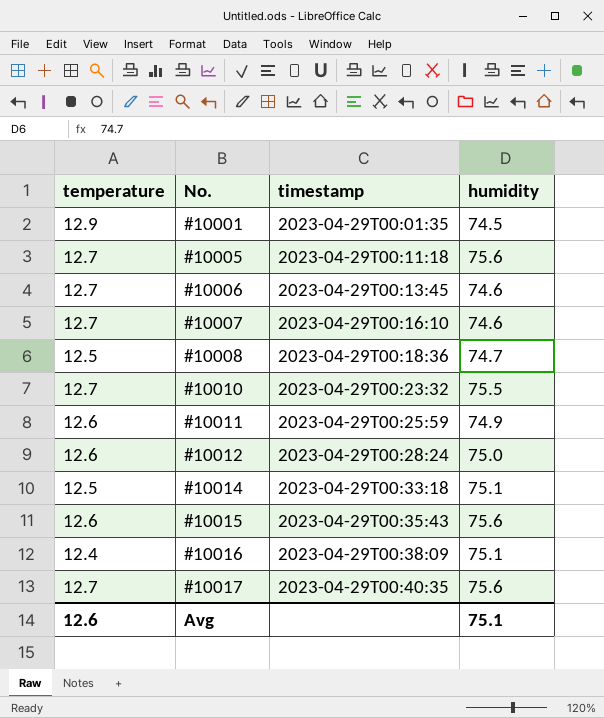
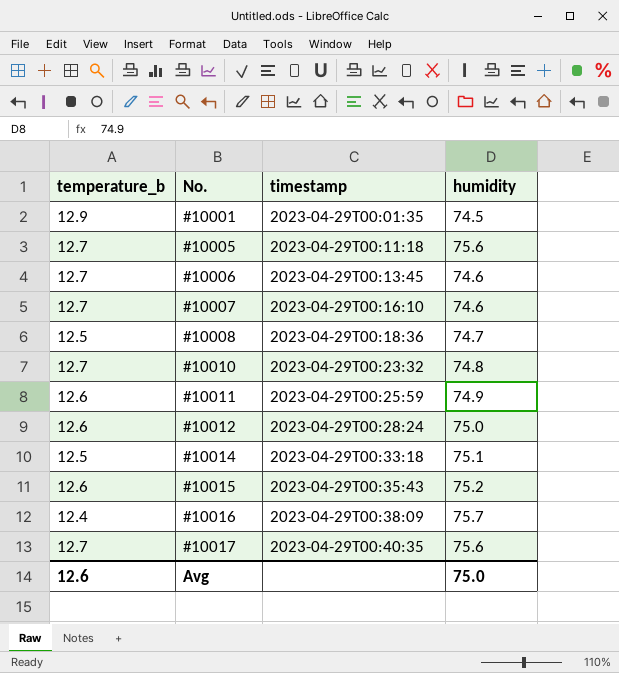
column name: temperature -> temperature_b
#10010 | humidity: 75.5 -> 74.8
#10015 | humidity: 75.6 -> 75.2
#10016 | humidity: 75.1 -> 75.7
Avg | humidity: 75.1 -> 75.0

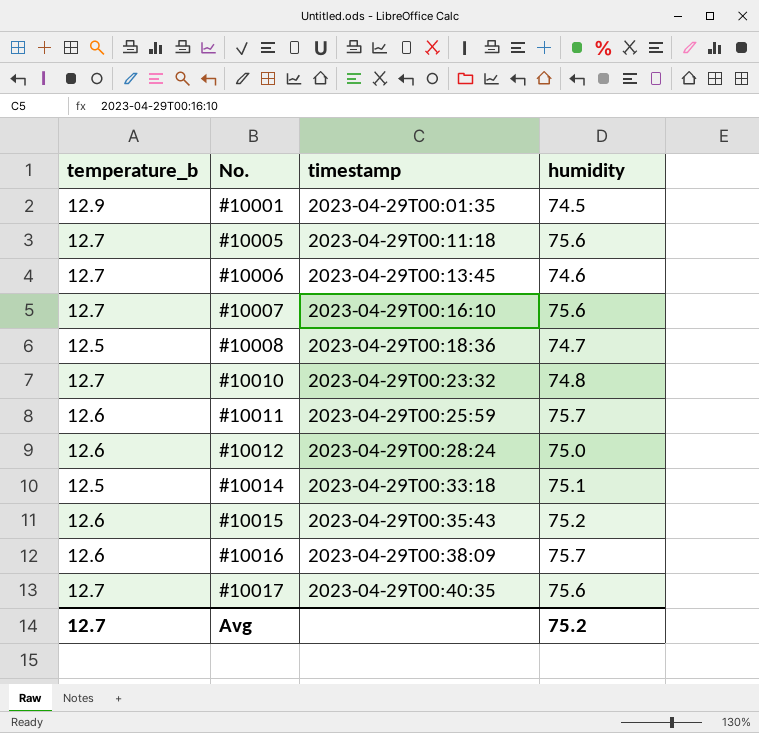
#10007 | humidity: 74.6 -> 75.6
#10011 | humidity: 74.9 -> 75.7
#10016 | temperature_b: 12.4 -> 12.6
Avg | temperature_b: 12.6 -> 12.7
Avg | humidity: 75.0 -> 75.2

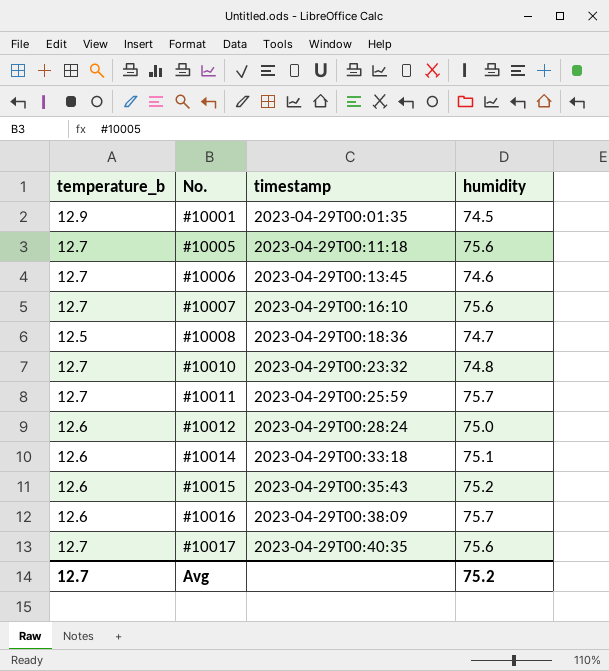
#10011 | temperature_b: 12.6 -> 12.7
#10014 | temperature_b: 12.5 -> 12.6

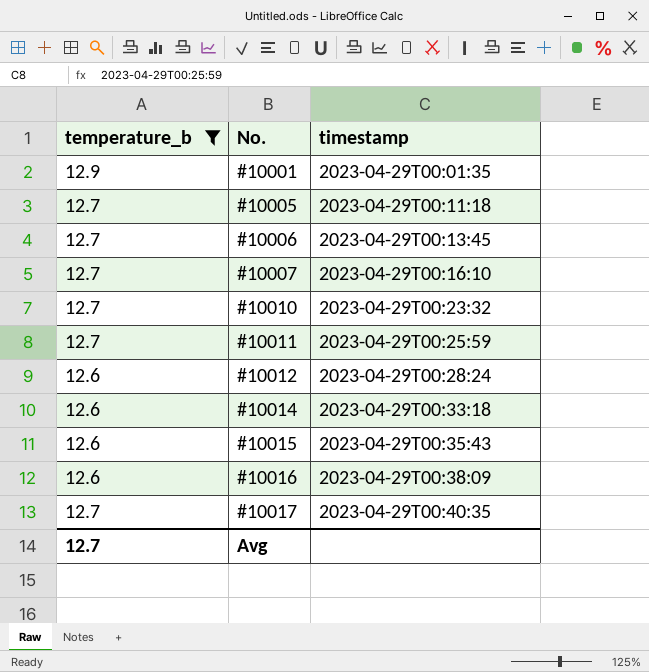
filter: none -> temperature_b != 12.5
column humidity | position: 4 -> none

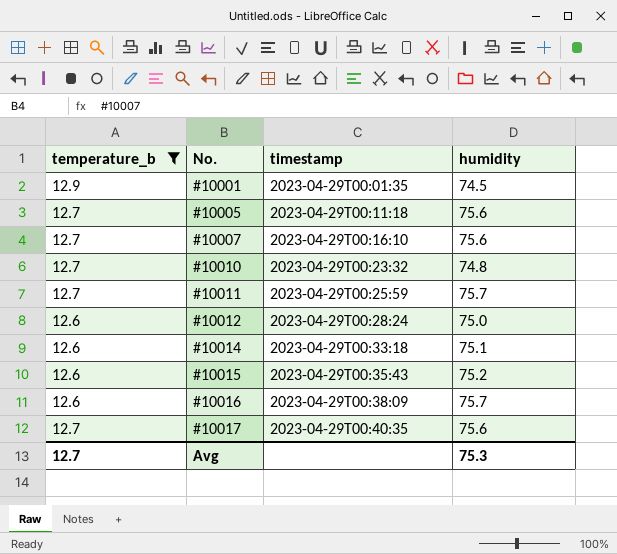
column humidity | position: none -> 4
row #10006: 12.7 | 2023-04-29T00:13:45 -> none

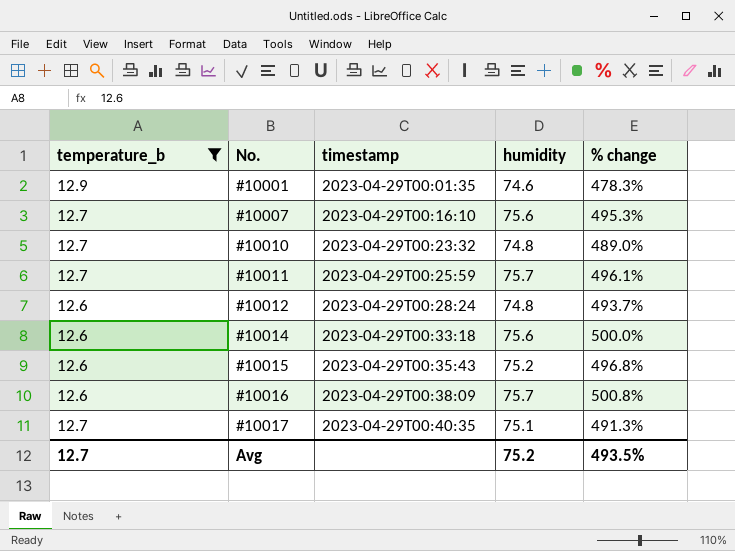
column % change | formula: none -> ([humidity] - [temperature_b]) / [temperature_b]
row #10005: 12.7 | 2023-04-29T00:11:18 | 75.6 -> none
#10001 | humidity: 74.5 -> 74.6
#10012 | humidity: 75.0 -> 74.8
#10014 | humidity: 75.1 -> 75.6
#10017 | humidity: 75.6 -> 75.1
Avg | humidity: 75.3 -> 75.2

